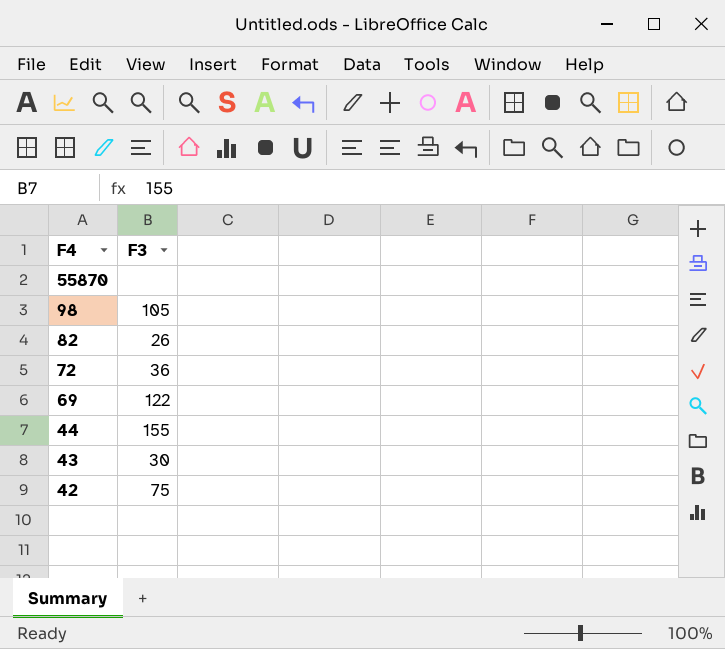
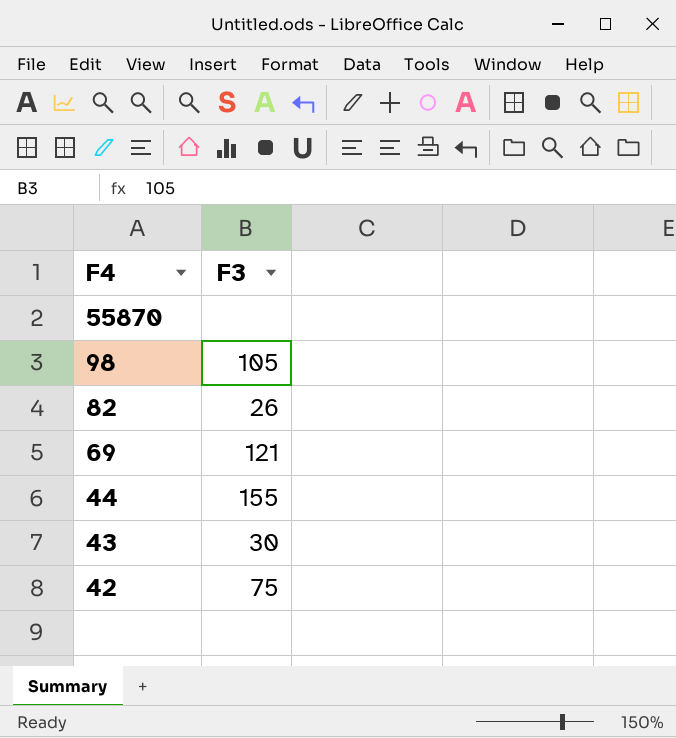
row 72: 36 -> none
69 | F3: 122 -> 121

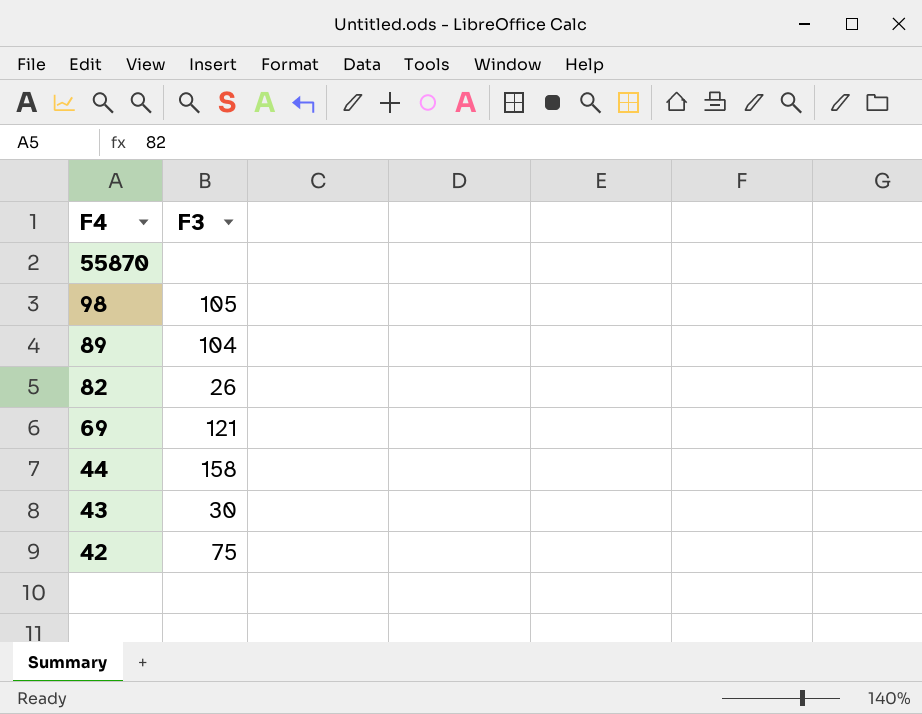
row 89: none -> 104
44 | F3: 155 -> 158

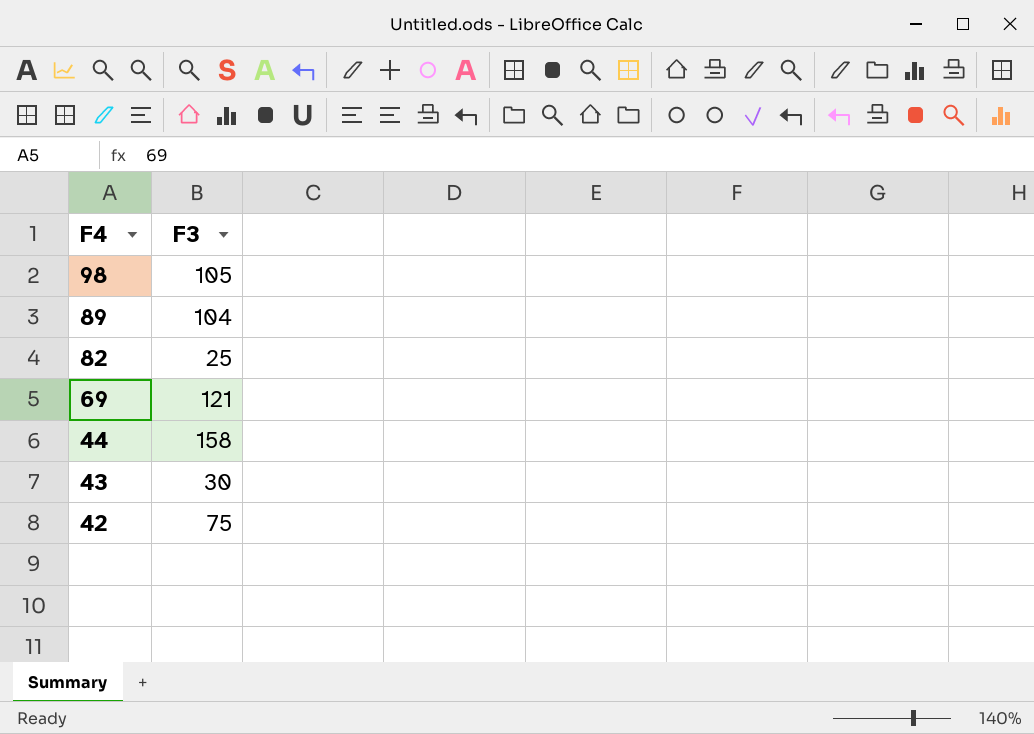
row 55870: none -> none
82 | F3: 26 -> 25

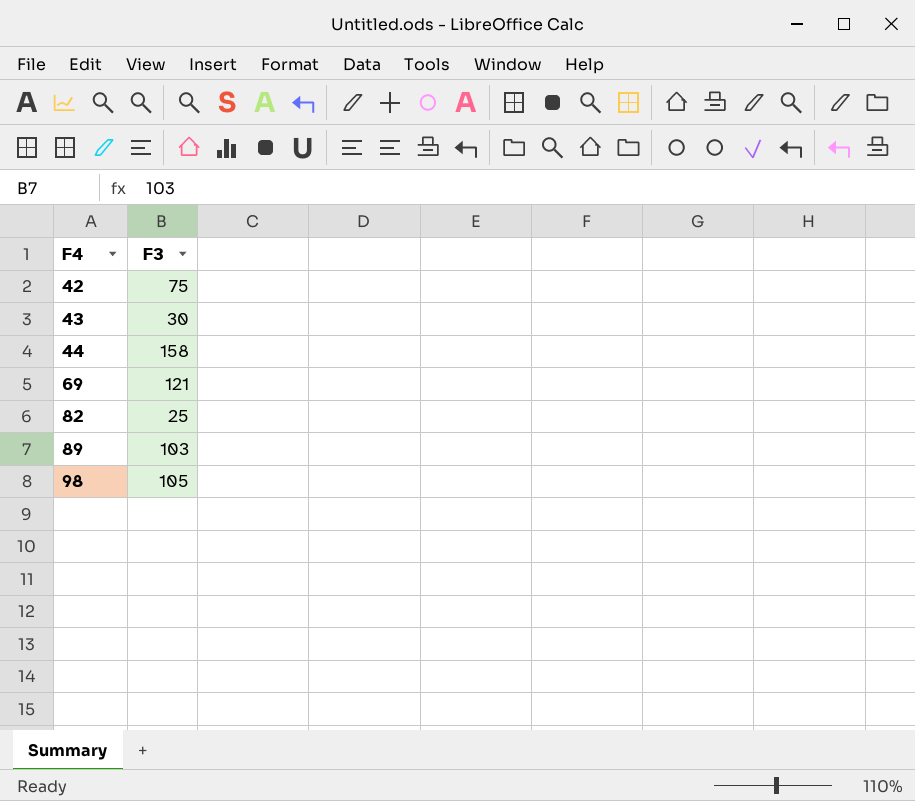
row order: F4 descending -> F4 ascending
89 | F3: 104 -> 103

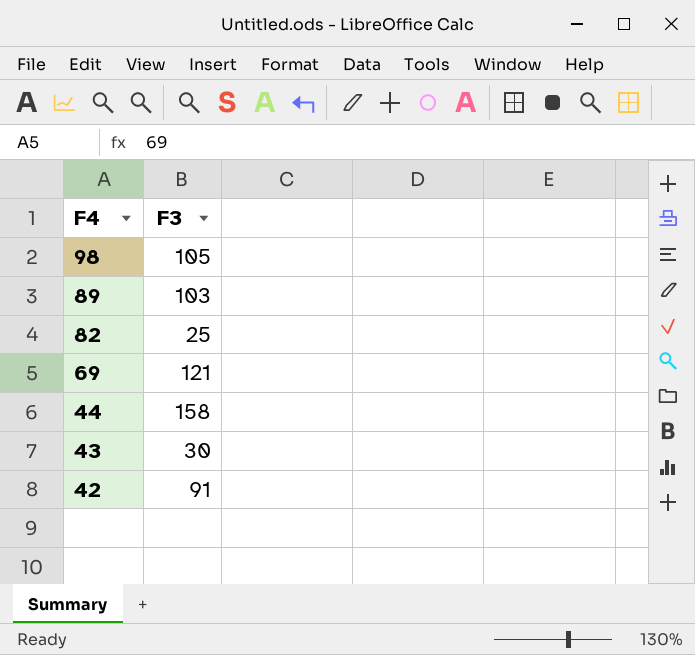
row order: F4 ascending -> F4 descending
42 | F3: 75 -> 91

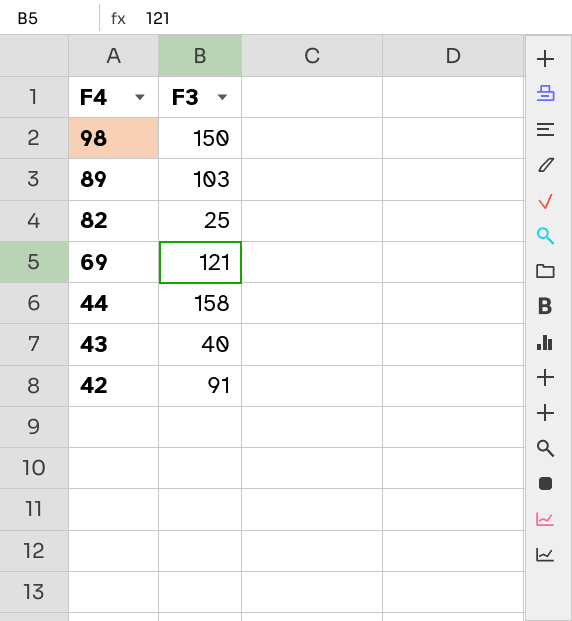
98 | F3: 105 -> 150
43 | F3: 30 -> 40

